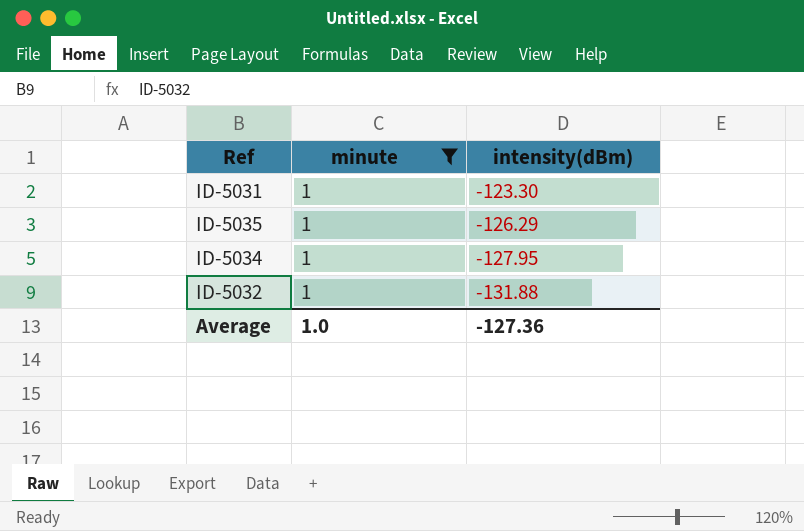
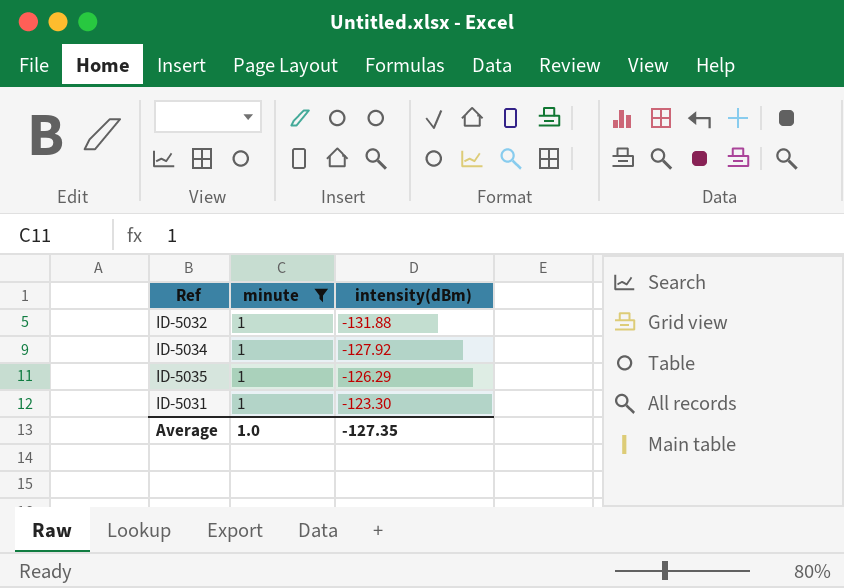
row order: intensity(dBm) descending -> intensity(dBm) ascending
ID-5034 | intensity(dBm): -127.95 -> -127.92
Average | intensity(dBm): -127.36 -> -127.35

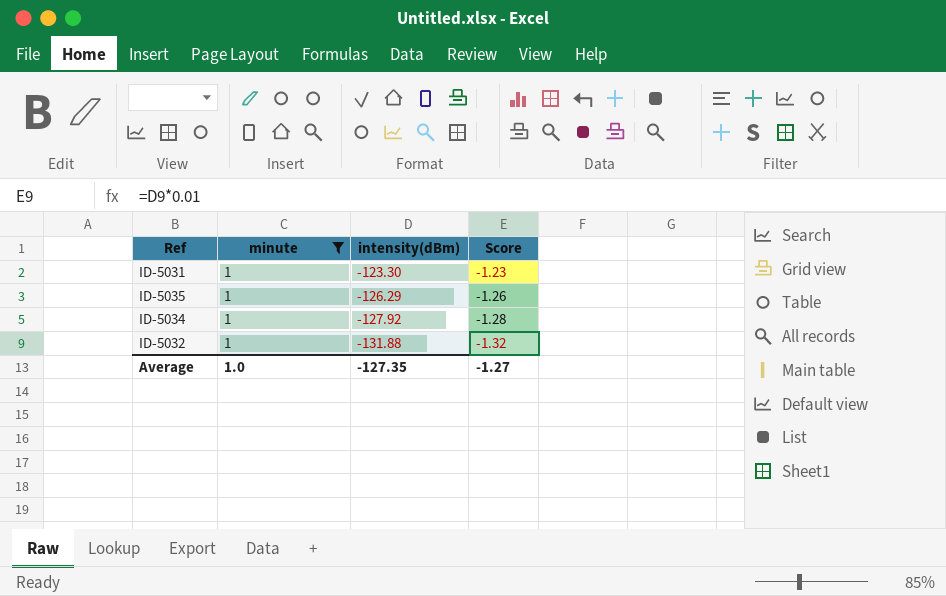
row order: intensity(dBm) ascending -> intensity(dBm) descending
column Score | formula: none -> [intensity(dBm)] * 0.01

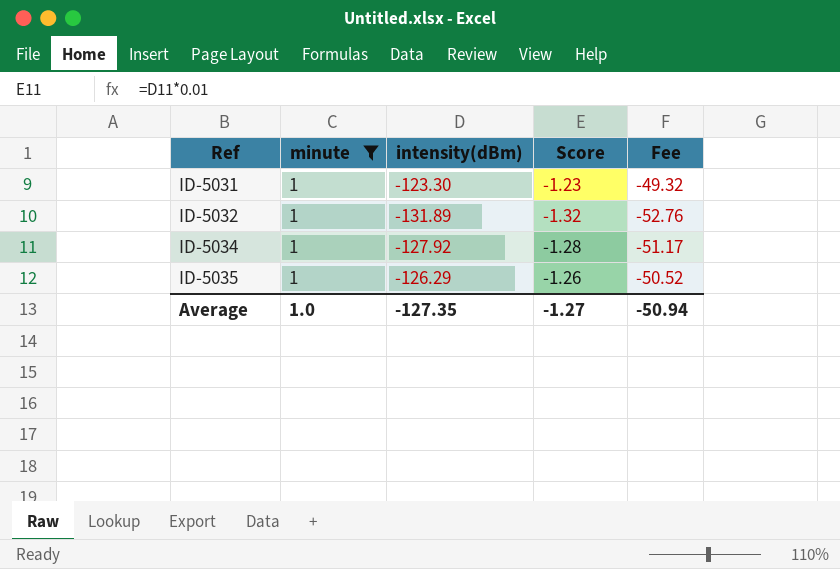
row order: intensity(dBm) descending -> Ref ascending
column Fee | formula: none -> [intensity(dBm)] * 0.4
ID-5032 | intensity(dBm): -131.88 -> -131.89

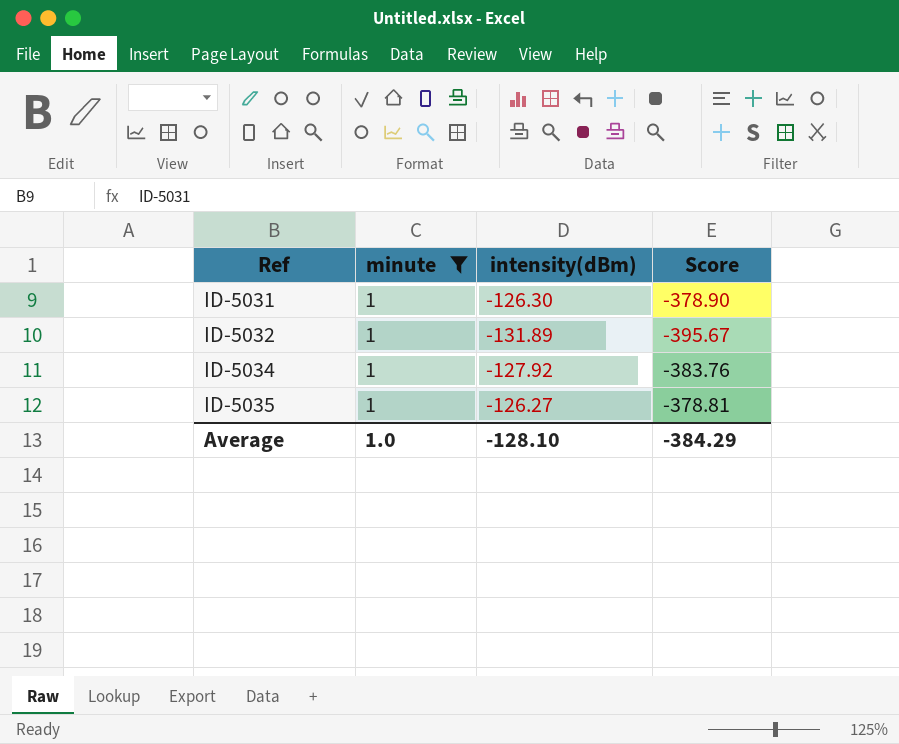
column Fee | formula: [intensity(dBm)] * 0.4 -> none
column Score | formula: [intensity(dBm)] * 0.01 -> [intensity(dBm)] * 3
ID-5031 | intensity(dBm): -123.30 -> -126.30
ID-5035 | intensity(dBm): -126.29 -> -126.27
Average | intensity(dBm): -127.35 -> -128.10
Average | Score: -1.27 -> -384.29

